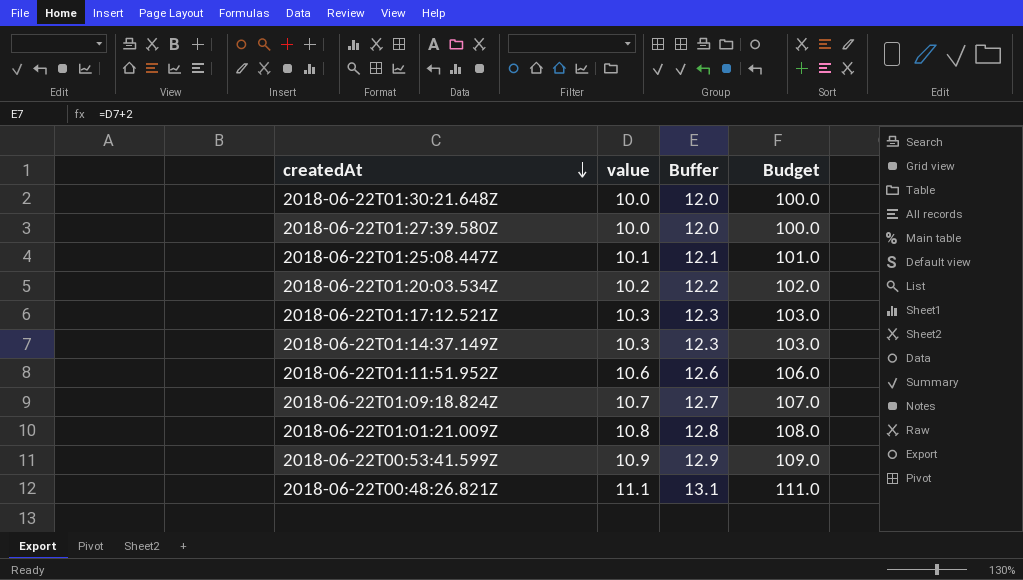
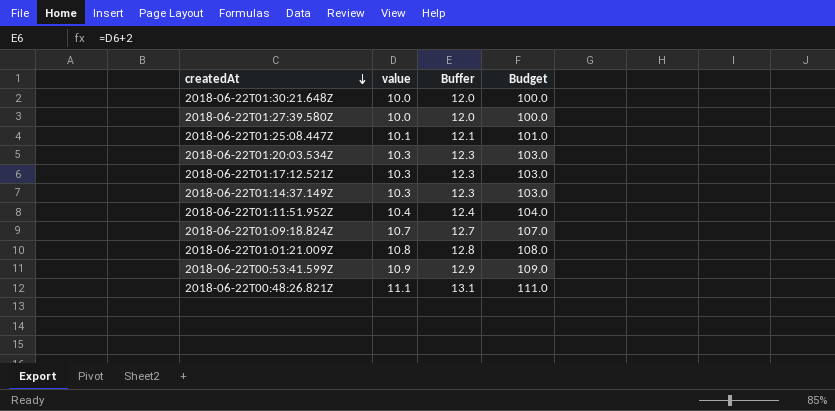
2018-06-22T01:20:03.534Z | value: 10.2 -> 10.3
2018-06-22T01:20:03.534Z | Buffer: 12.2 -> 12.3
2018-06-22T01:20:03.534Z | Budget: 102.0 -> 103.0
2018-06-22T01:11:51.952Z | value: 10.6 -> 10.4
2018-06-22T01:11:51.952Z | Buffer: 12.6 -> 12.4
2018-06-22T01:11:51.952Z | Budget: 106.0 -> 104.0

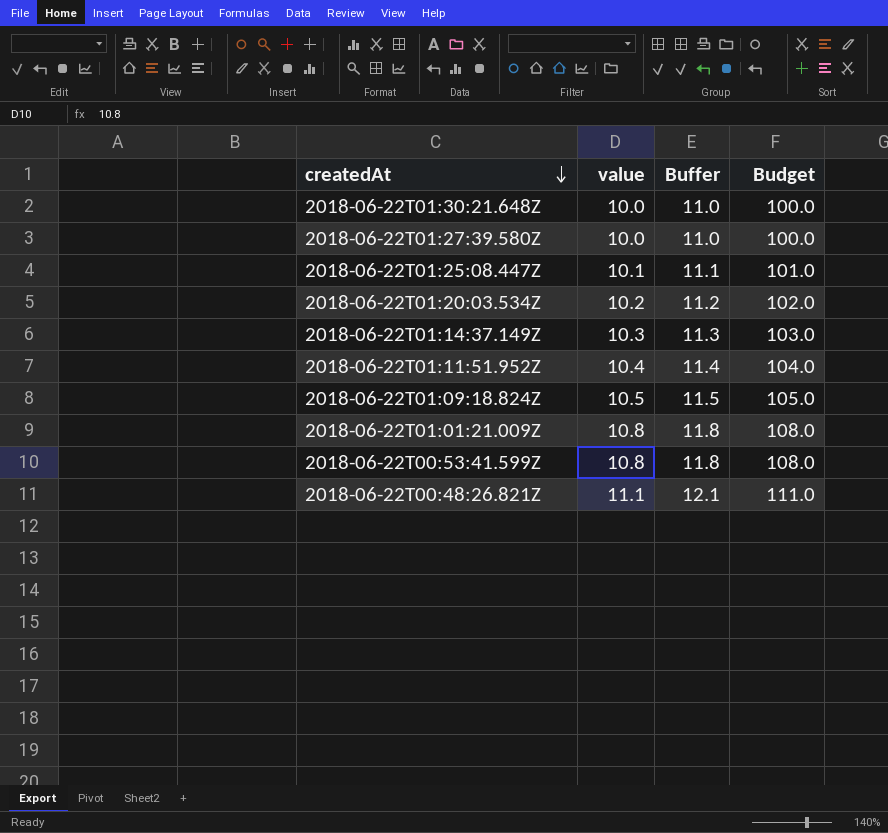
column Buffer | formula: [value] + 2 -> [value] + 1
row 2018-06-22T01:17:12.521Z: 10.3 | 12.3 | 103.0 -> none
2018-06-22T01:20:03.534Z | value: 10.3 -> 10.2
2018-06-22T01:20:03.534Z | Budget: 103.0 -> 102.0
2018-06-22T01:09:18.824Z | value: 10.7 -> 10.5
2018-06-22T01:09:18.824Z | Budget: 107.0 -> 105.0
2018-06-22T00:53:41.599Z | value: 10.9 -> 10.8
2018-06-22T00:53:41.599Z | Budget: 109.0 -> 108.0

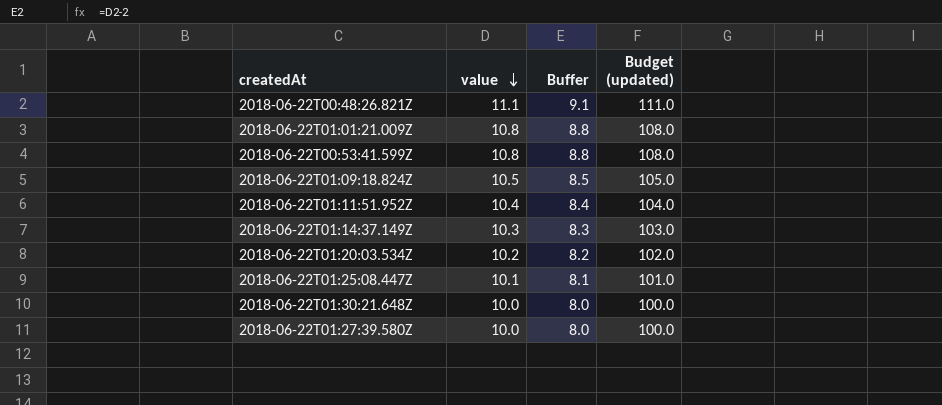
row order: createdAt descending -> value descending
column Buffer | formula: [value] + 1 -> [value] - 2
column name: Budget -> Budget (updated)

